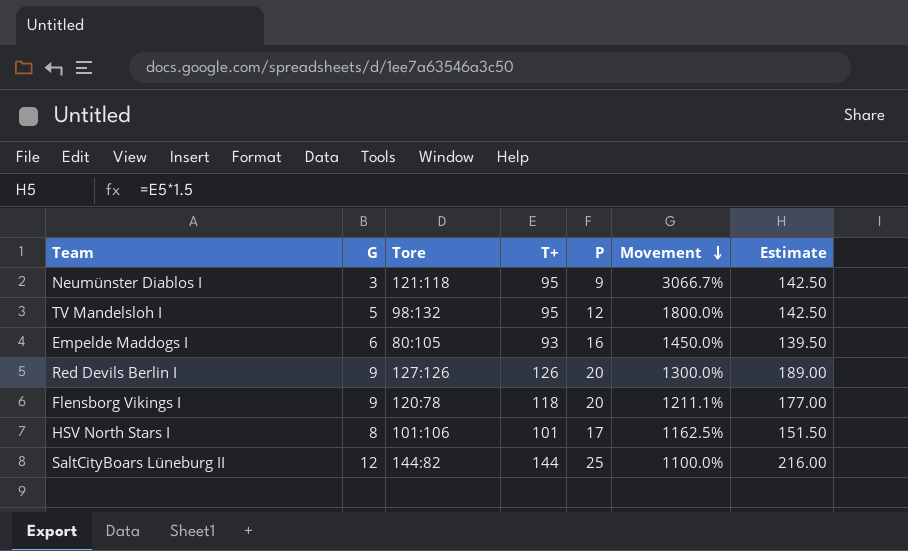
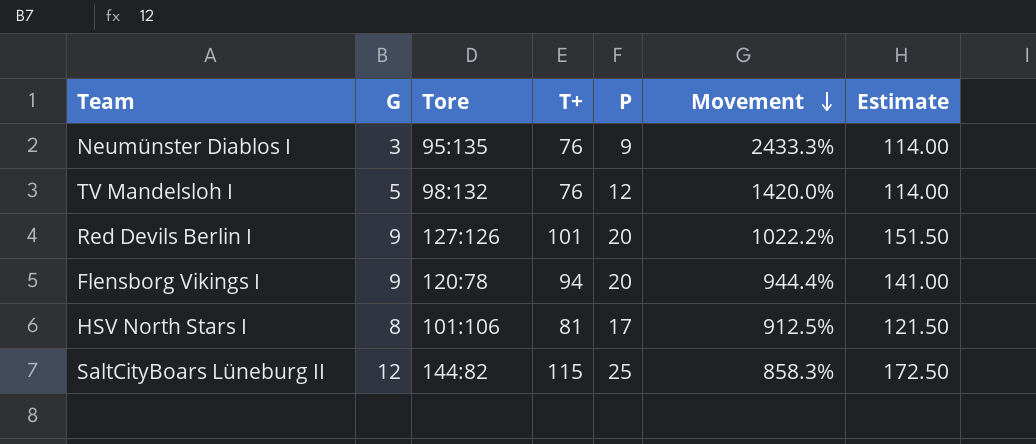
row Empelde Maddogs I: 6 | 80:105 | 93 | 16 | 1450.0% | 139.50 -> none
Neumünster Diablos I | Tore: 121:118 -> 95:135
Neumünster Diablos I | T+: 95 -> 76
Neumünster Diablos I | Movement: 3066.7% -> 2433.3%
Neumünster Diablos I | Estimate: 142.50 -> 114.00
TV Mandelsloh I | T+: 95 -> 76
TV Mandelsloh I | Movement: 1800.0% -> 1420.0%
TV Mandelsloh I | Estimate: 142.50 -> 114.00
Red Devils Berlin I | T+: 126 -> 101
Red Devils Berlin I | Movement: 1300.0% -> 1022.2%
Red Devils Berlin I | Estimate: 189.00 -> 151.50
Flensborg Vikings I | T+: 118 -> 94
Flensborg Vikings I | Movement: 1211.1% -> 944.4%
Flensborg Vikings I | Estimate: 177.00 -> 141.00
HSV North Stars I | T+: 101 -> 81
HSV North Stars I | Movement: 1162.5% -> 912.5%
HSV North Stars I | Estimate: 151.50 -> 121.50
SaltCityBoars Lüneburg II | T+: 144 -> 115
SaltCityBoars Lüneburg II | Movement: 1100.0% -> 858.3%
SaltCityBoars Lüneburg II | Estimate: 216.00 -> 172.50

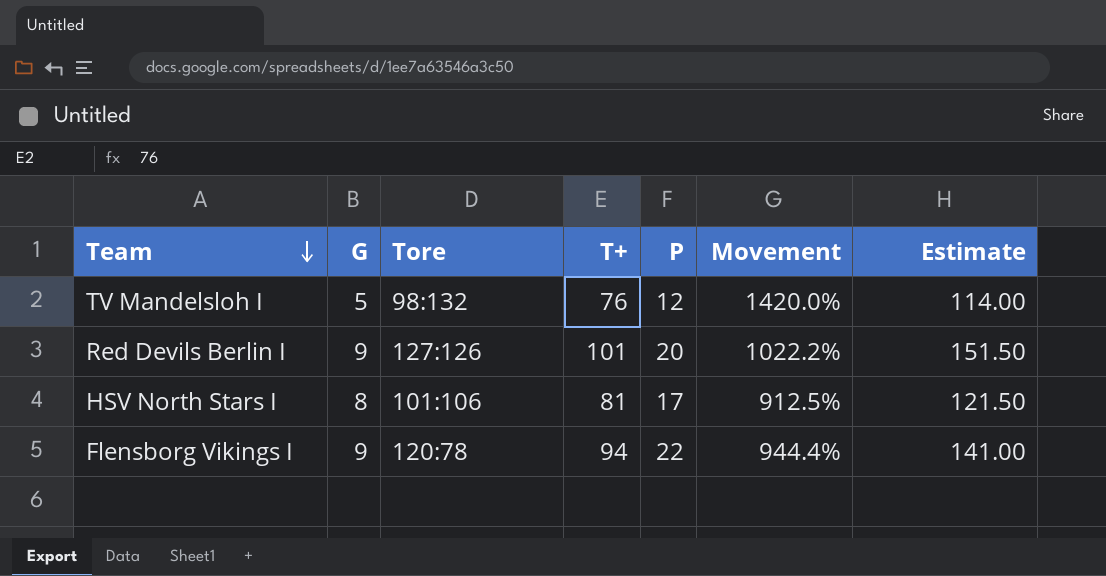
row order: Movement descending -> Team descending
row Neumünster Diablos I: 3 | 95:135 | 76 | 9 | 2433.3% | 114.00 -> none
row SaltCityBoars Lüneburg II: 12 | 144:82 | 115 | 25 | 858.3% | 172.50 -> none
Flensborg Vikings I | P: 20 -> 22

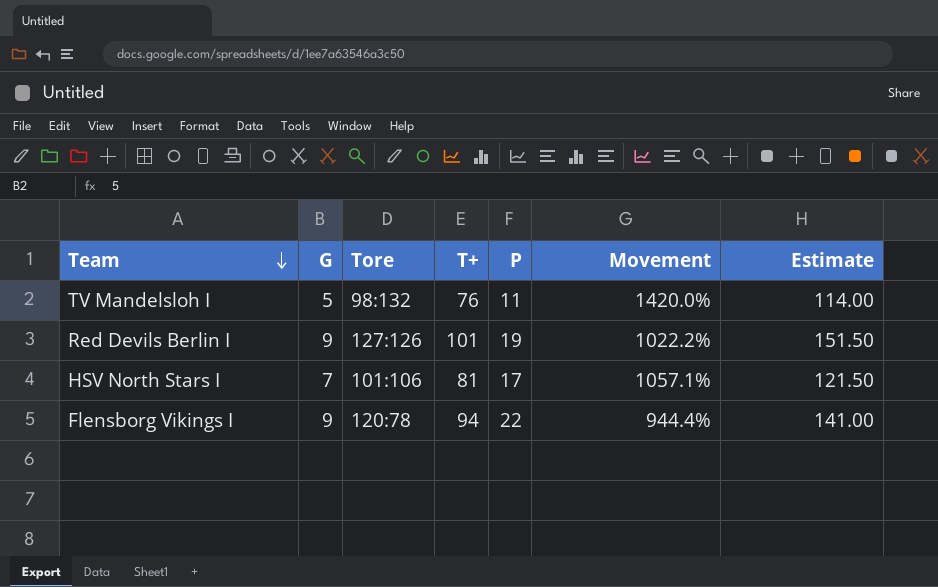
TV Mandelsloh I | P: 12 -> 11
Red Devils Berlin I | P: 20 -> 19
HSV North Stars I | G: 8 -> 7
HSV North Stars I | Movement: 912.5% -> 1057.1%

